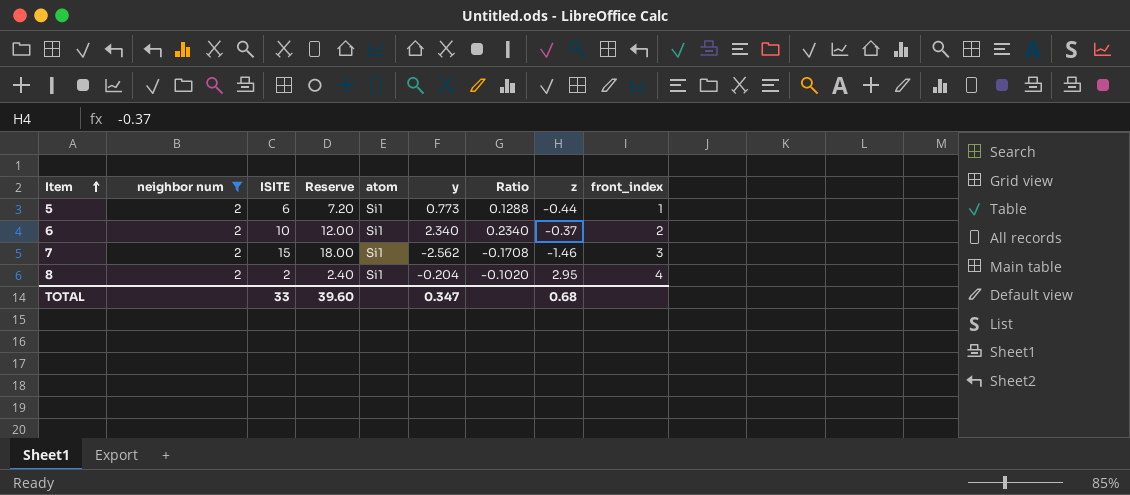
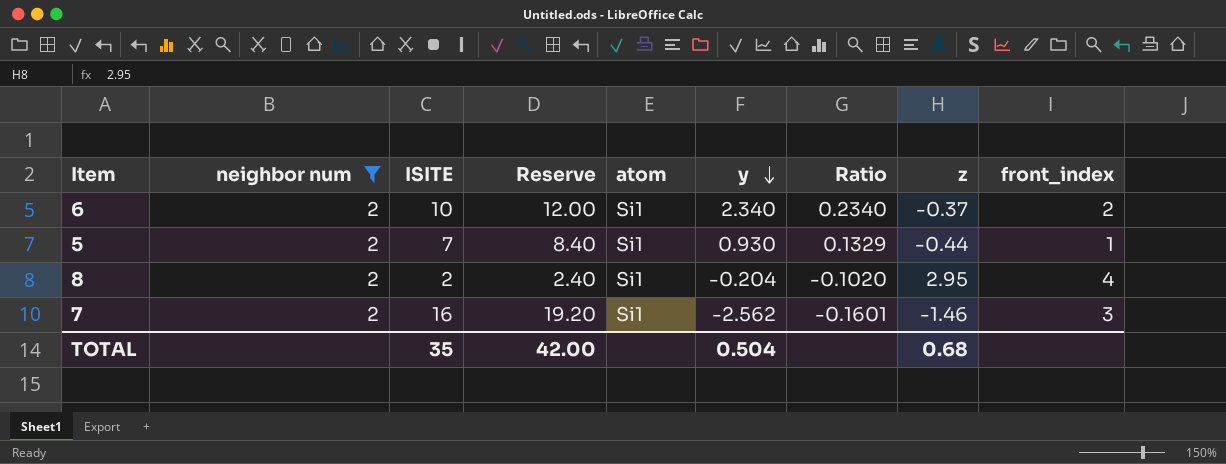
row order: Item ascending -> y descending
5 | ISITE: 6 -> 7
5 | Reserve: 7.20 -> 8.40
5 | y: 0.773 -> 0.930
5 | Ratio: 0.1288 -> 0.1329
7 | ISITE: 15 -> 16
7 | Reserve: 18.00 -> 19.20
7 | Ratio: -0.1708 -> -0.1601
TOTAL | ISITE: 33 -> 35
TOTAL | Reserve: 39.60 -> 42.00
TOTAL | y: 0.347 -> 0.504

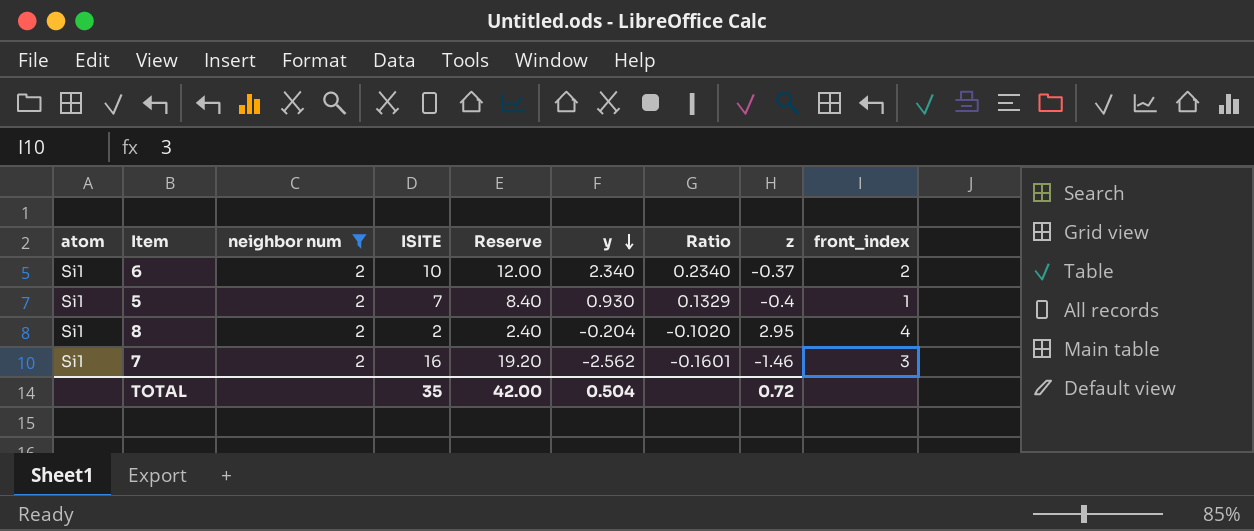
column atom | position: 5 -> 1
5 | z: -0.44 -> -0.4
TOTAL | z: 0.68 -> 0.72

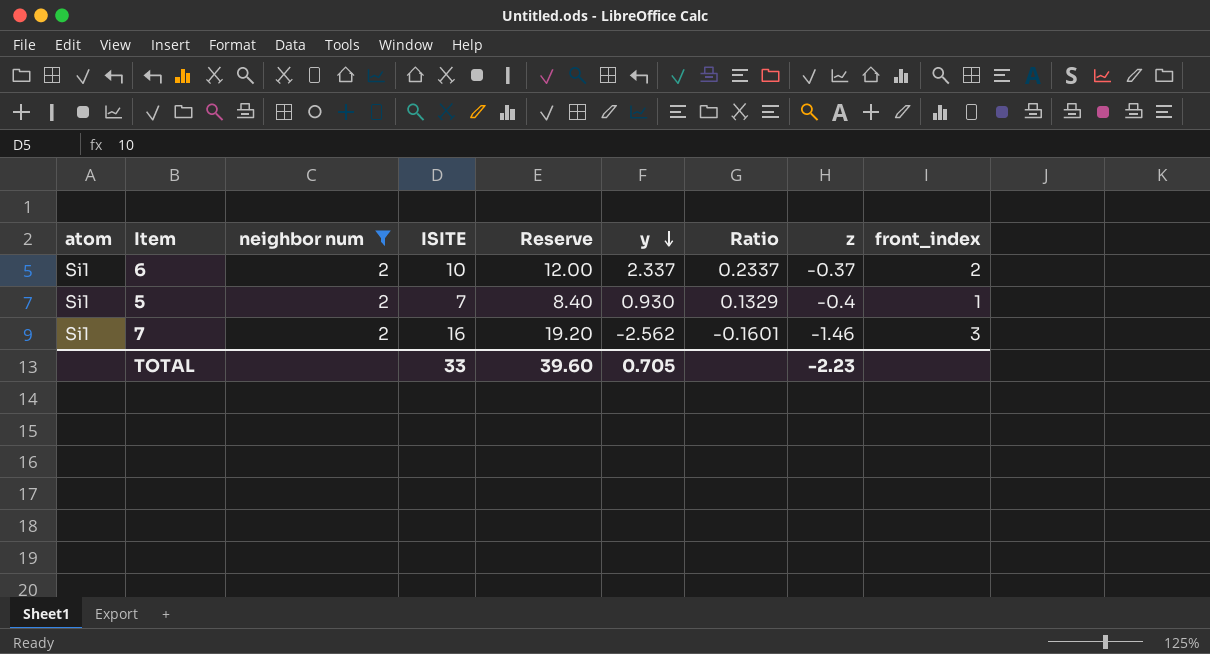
row 8: Si1 | 2 | 2 | 2.40 | -0.204 | -0.1020 | 2.95 | 4 -> none
6 | y: 2.340 -> 2.337
6 | Ratio: 0.2340 -> 0.2337
TOTAL | ISITE: 35 -> 33
TOTAL | Reserve: 42.00 -> 39.60
TOTAL | y: 0.504 -> 0.705
TOTAL | z: 0.72 -> -2.23

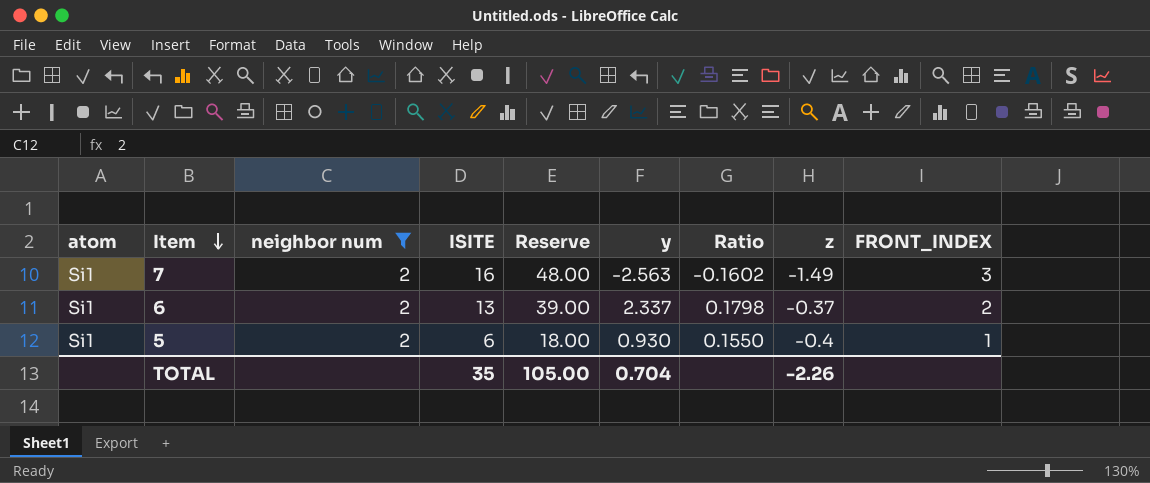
row order: y descending -> Item descending
column Reserve | formula: [ISITE] * 1.2 -> [ISITE] * 3
column name: front_index -> FRONT_INDEX
7 | y: -2.562 -> -2.563
7 | Ratio: -0.1601 -> -0.1602
7 | z: -1.46 -> -1.49
6 | ISITE: 10 -> 13
6 | Ratio: 0.2337 -> 0.1798
5 | ISITE: 7 -> 6
5 | Ratio: 0.1329 -> 0.1550
TOTAL | ISITE: 33 -> 35
TOTAL | Reserve: 39.60 -> 105.00
TOTAL | y: 0.705 -> 0.704
TOTAL | z: -2.23 -> -2.26

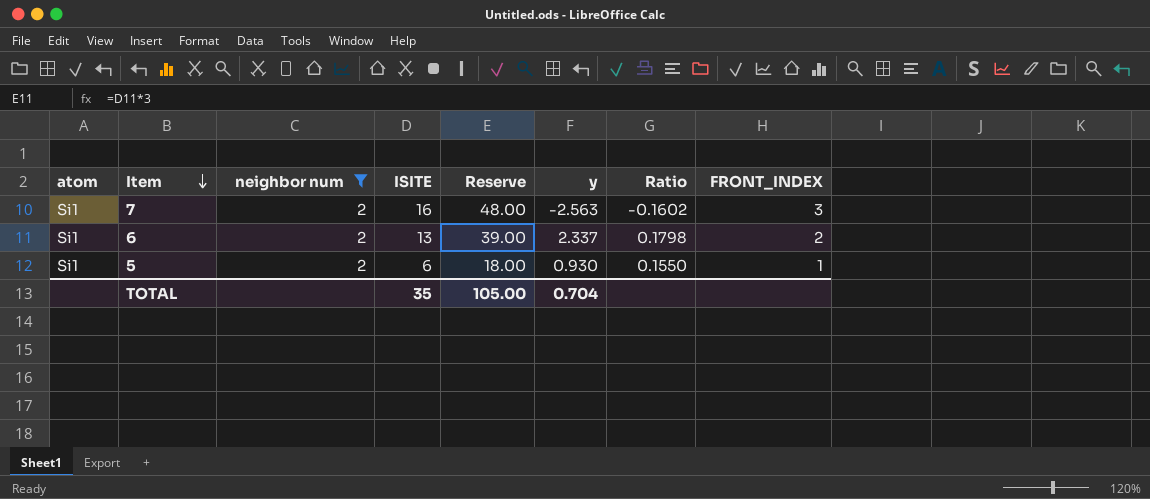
column z | position: 8 -> none

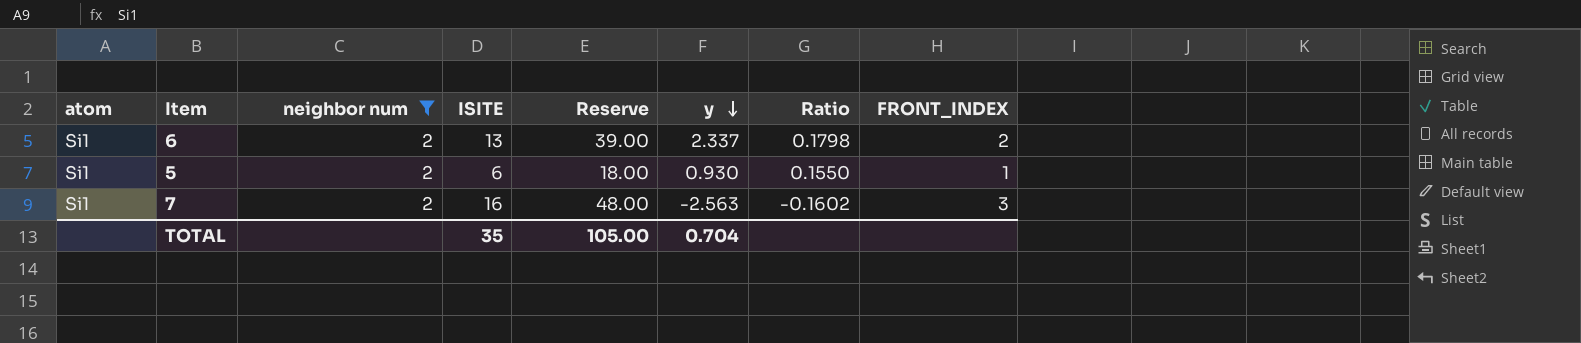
row order: Item descending -> y descending

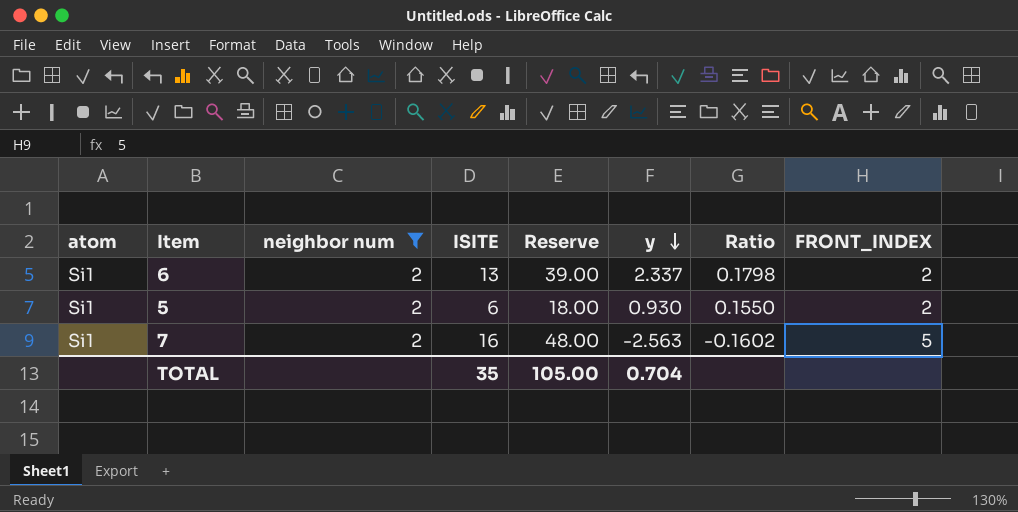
5 | FRONT_INDEX: 1 -> 2
7 | FRONT_INDEX: 3 -> 5

